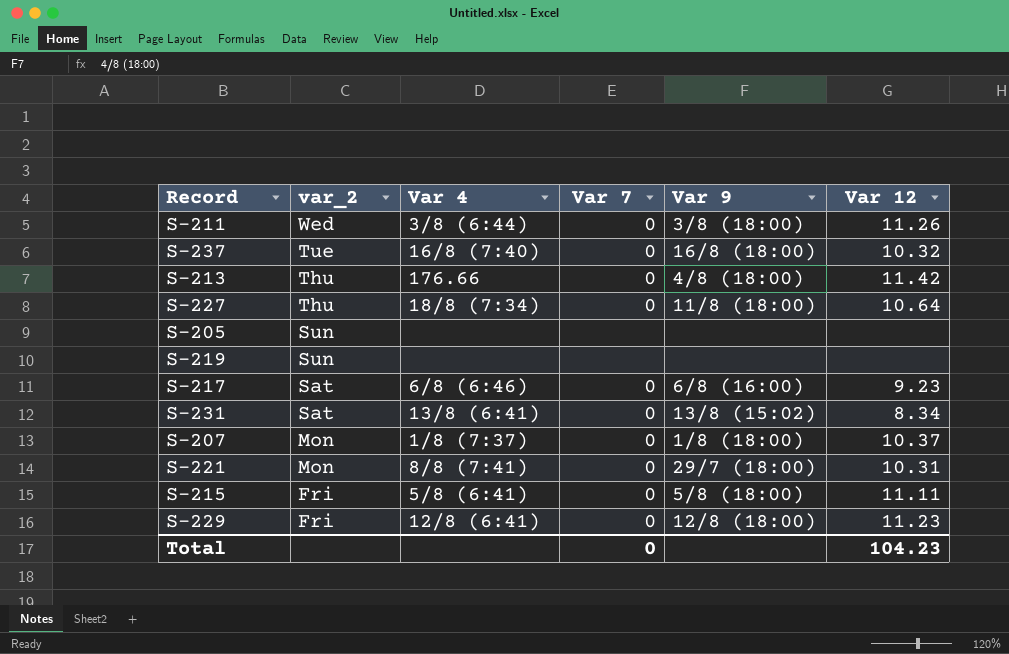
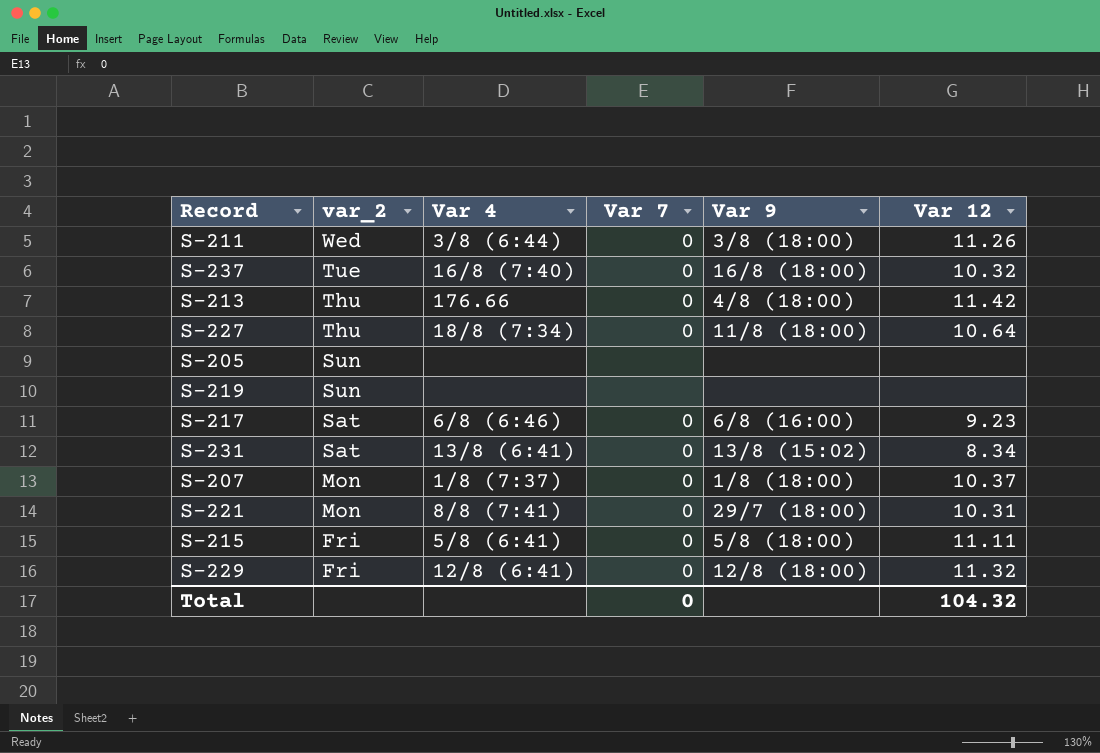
S-229 | Var 12: 11.23 -> 11.32
Total | Var 12: 104.23 -> 104.32

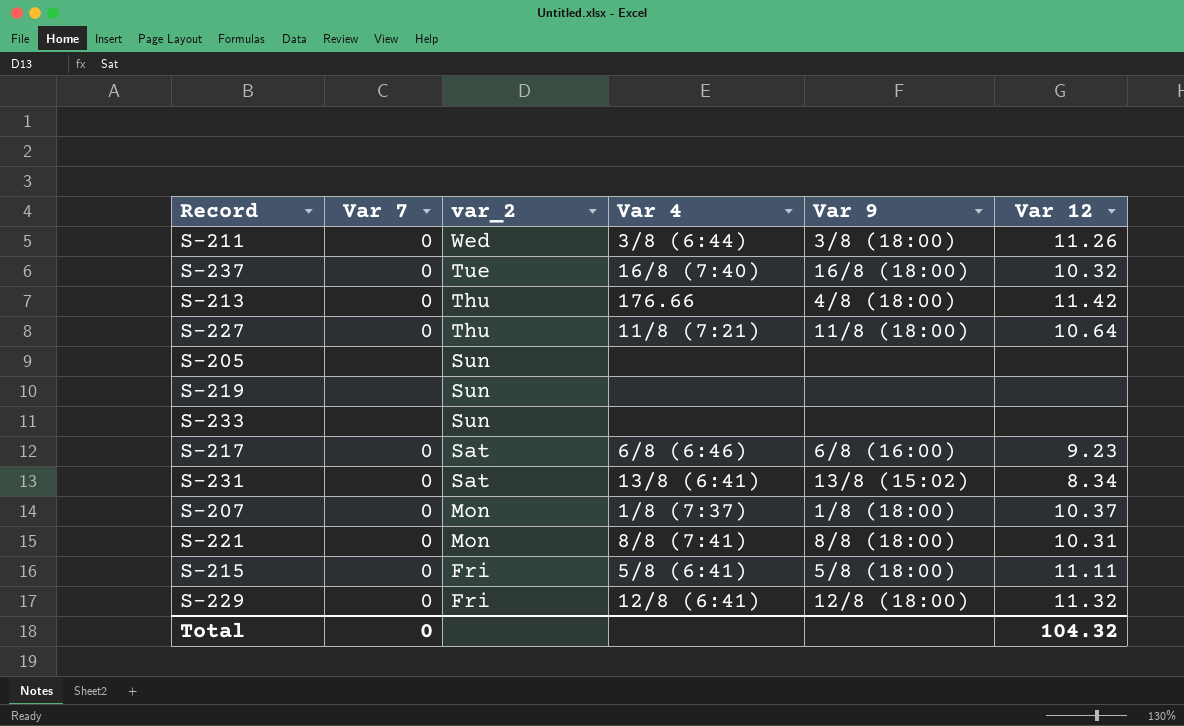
column Var 7 | position: 4 -> 2
S-227 | Var 4: 18/8 (7:34) -> 11/8 (7:21)
row S-233: none -> none | Sun | none | none | none
S-221 | Var 9: 29/7 (18:00) -> 8/8 (18:00)

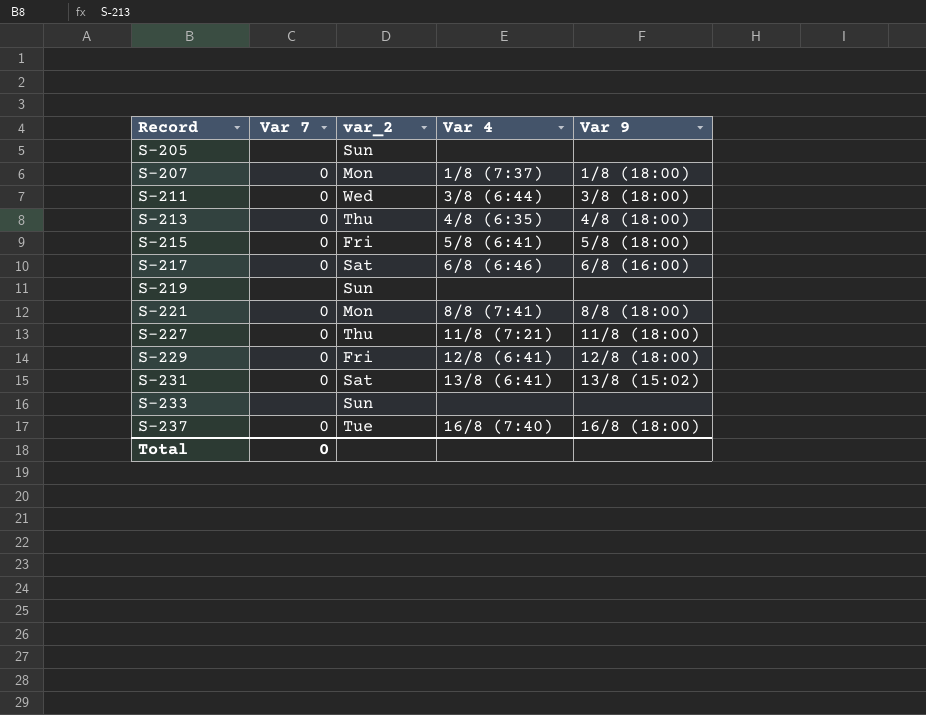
row order: var_2 descending -> Record ascending
column Var 12 | position: 6 -> none
S-213 | Var 4: 176.66 -> 4/8 (6:35)

